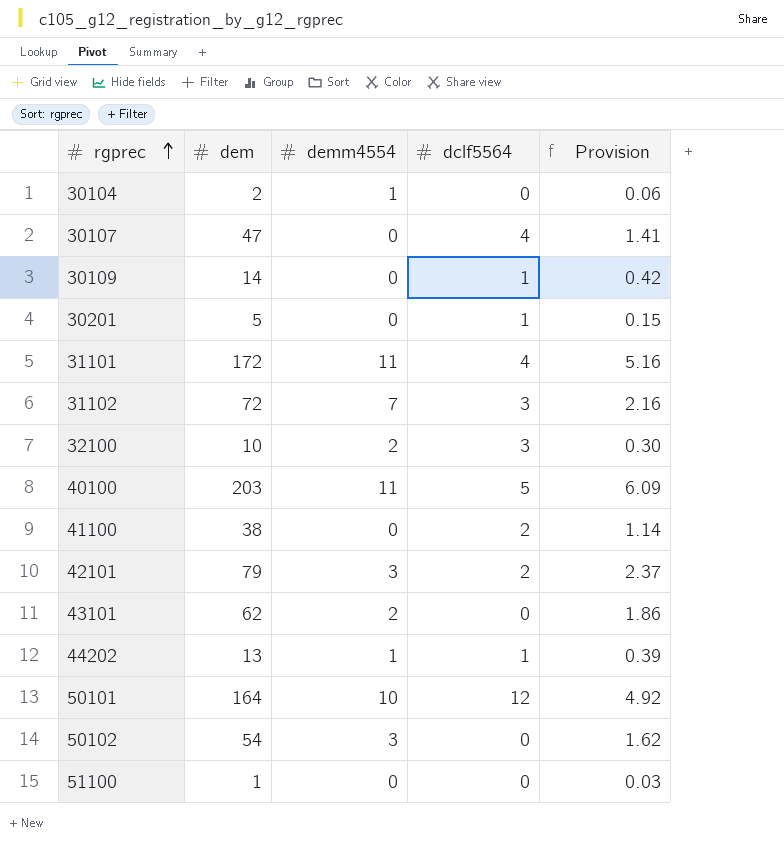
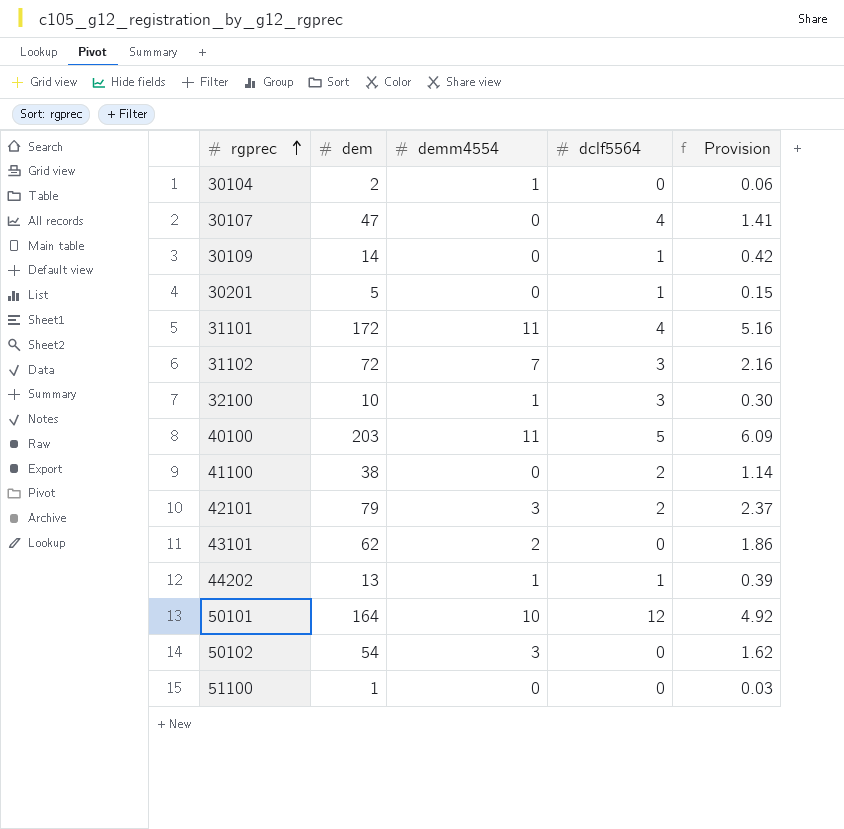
32100 | demm4554: 2 -> 1

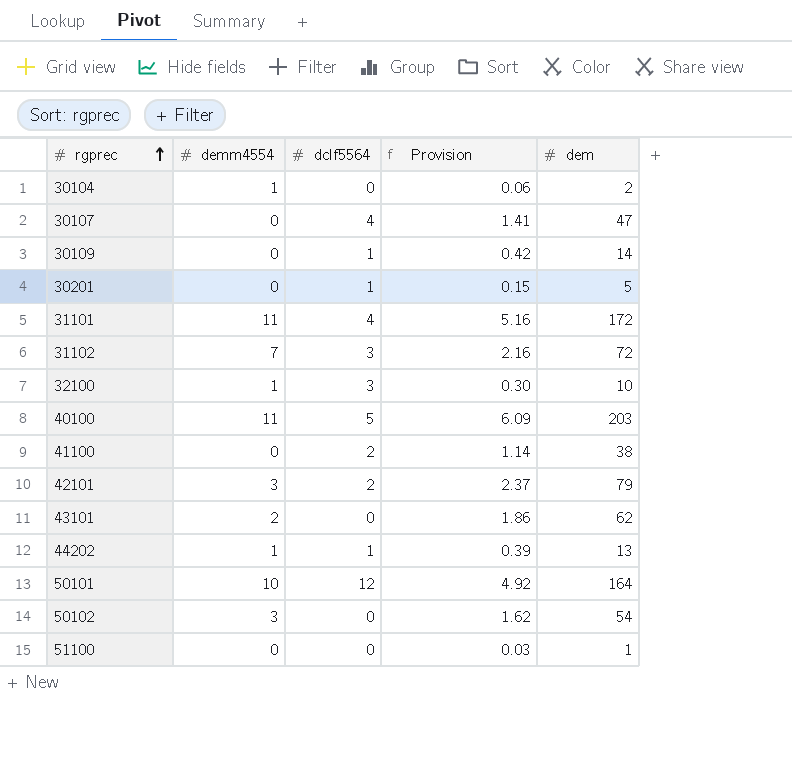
column dem | position: 2 -> 5

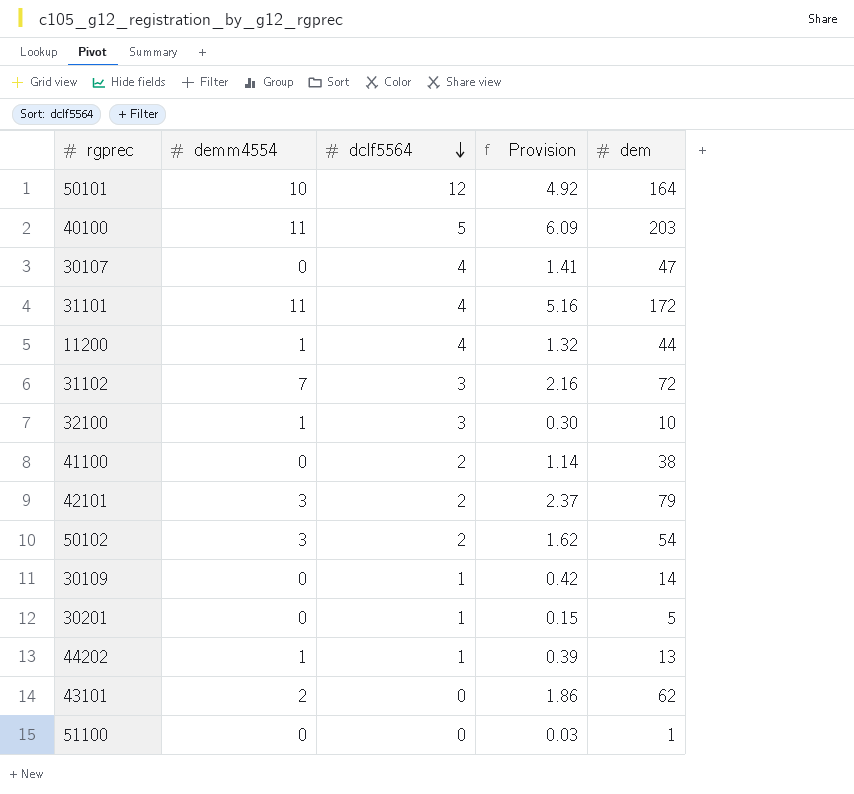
row order: rgprec ascending -> dclf5564 descending
row 30104: 1 | 0 | 0.06 | 2 -> none
row 11200: none -> 1 | 4 | 1.32 | 44
50102 | dclf5564: 0 -> 2

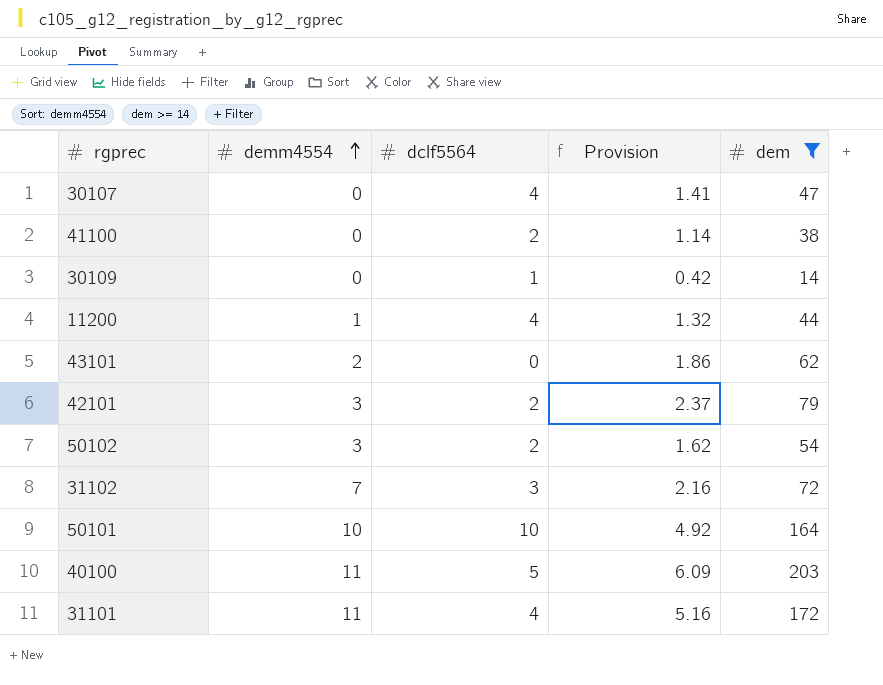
filter: none -> dem >= 14
row order: dclf5564 descending -> demm4554 ascending
50101 | dclf5564: 12 -> 10

